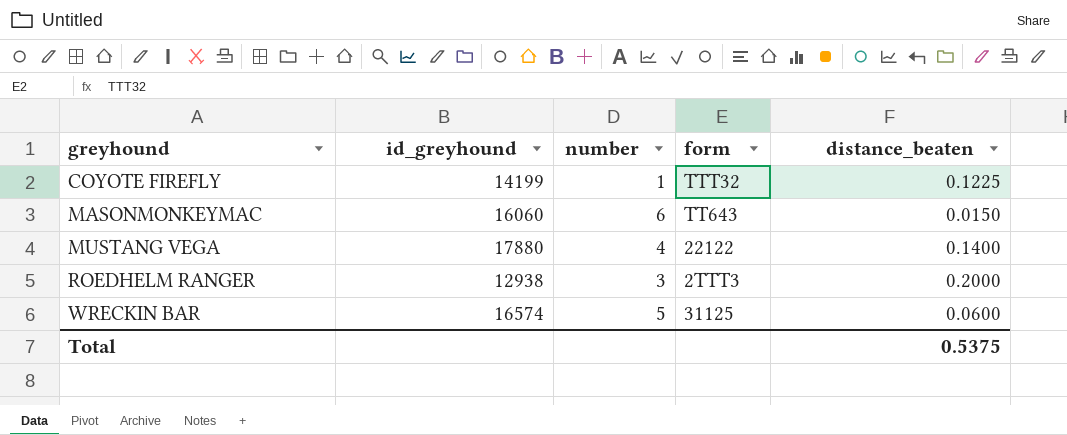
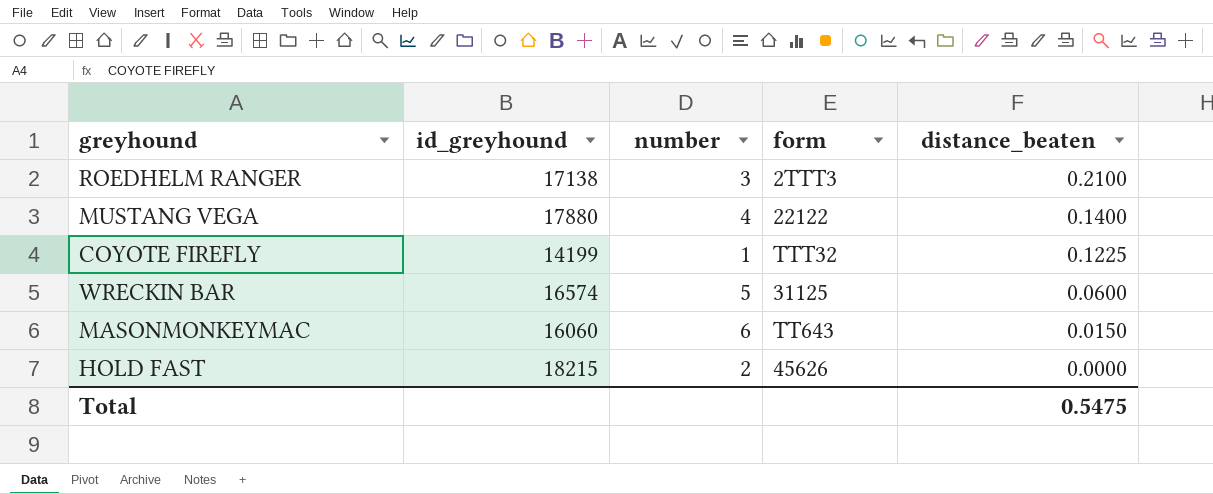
row order: greyhound ascending -> distance_beaten descending
ROEDHELM RANGER | id_greyhound: 12938 -> 17138
ROEDHELM RANGER | distance_beaten: 0.2000 -> 0.2100
row HOLD FAST: none -> 18215 | 2 | 45626 | 0.0000
Total | distance_beaten: 0.5375 -> 0.5475

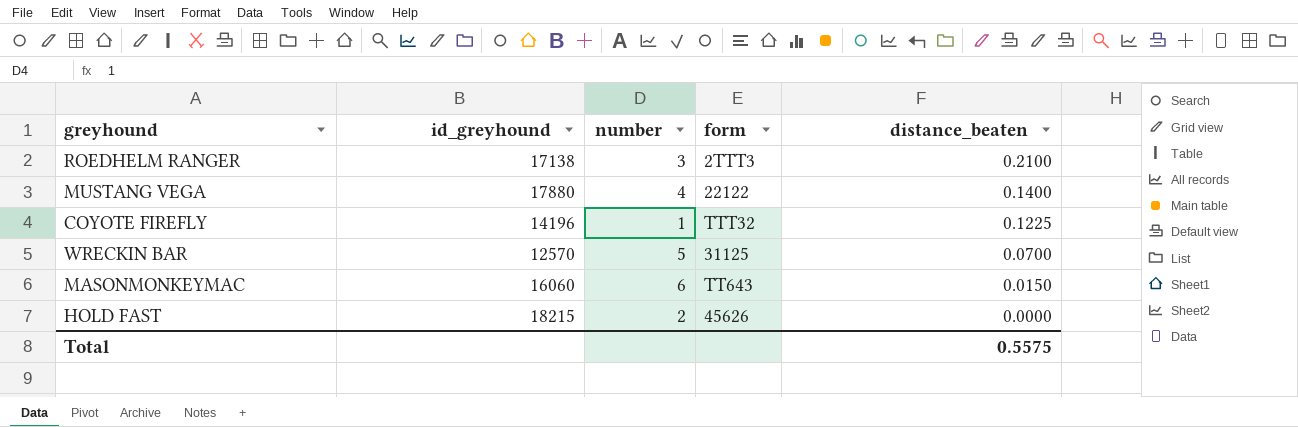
COYOTE FIREFLY | id_greyhound: 14199 -> 14196
WRECKIN BAR | id_greyhound: 16574 -> 12570
WRECKIN BAR | distance_beaten: 0.0600 -> 0.0700
Total | distance_beaten: 0.5475 -> 0.5575

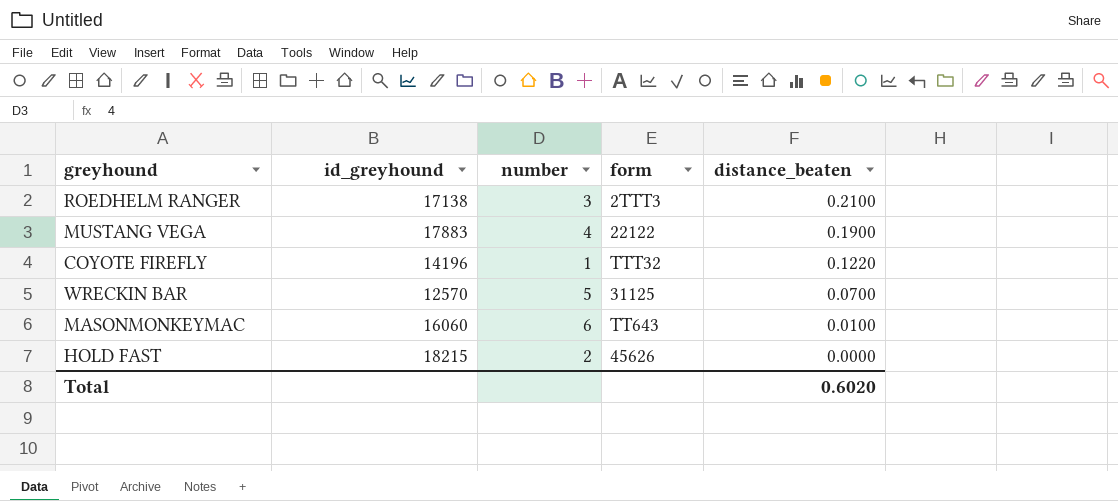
MUSTANG VEGA | id_greyhound: 17880 -> 17883
MUSTANG VEGA | distance_beaten: 0.1400 -> 0.1900
COYOTE FIREFLY | distance_beaten: 0.1225 -> 0.1220
MASONMONKEYMAC | distance_beaten: 0.0150 -> 0.0100
Total | distance_beaten: 0.5575 -> 0.6020

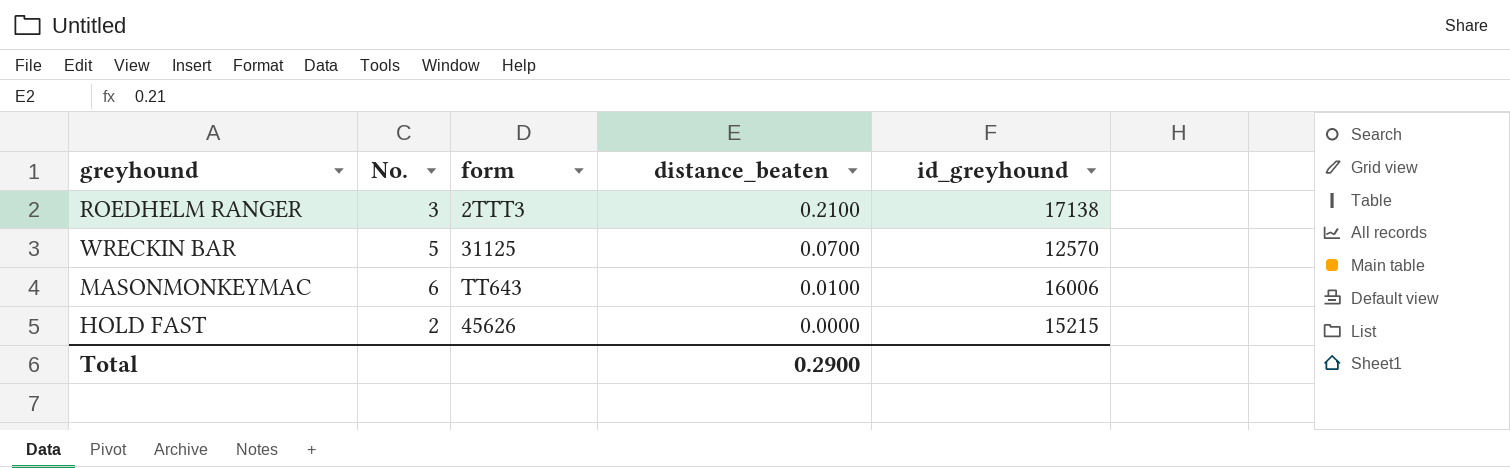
column name: number -> No.
column id_greyhound | position: 2 -> 5
row MUSTANG VEGA: 17883 | 4 | 22122 | 0.1900 -> none
row COYOTE FIREFLY: 14196 | 1 | TTT32 | 0.1220 -> none
MASONMONKEYMAC | id_greyhound: 16060 -> 16006
HOLD FAST | id_greyhound: 18215 -> 15215
Total | distance_beaten: 0.6020 -> 0.2900

